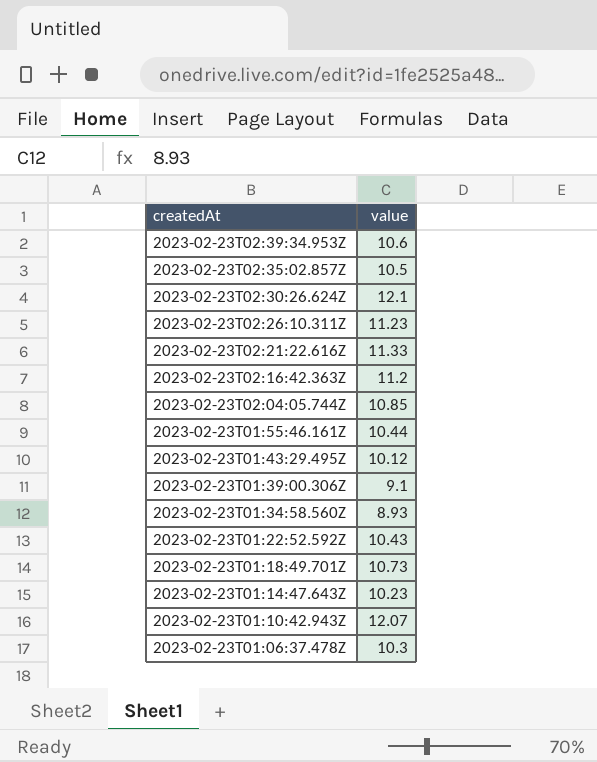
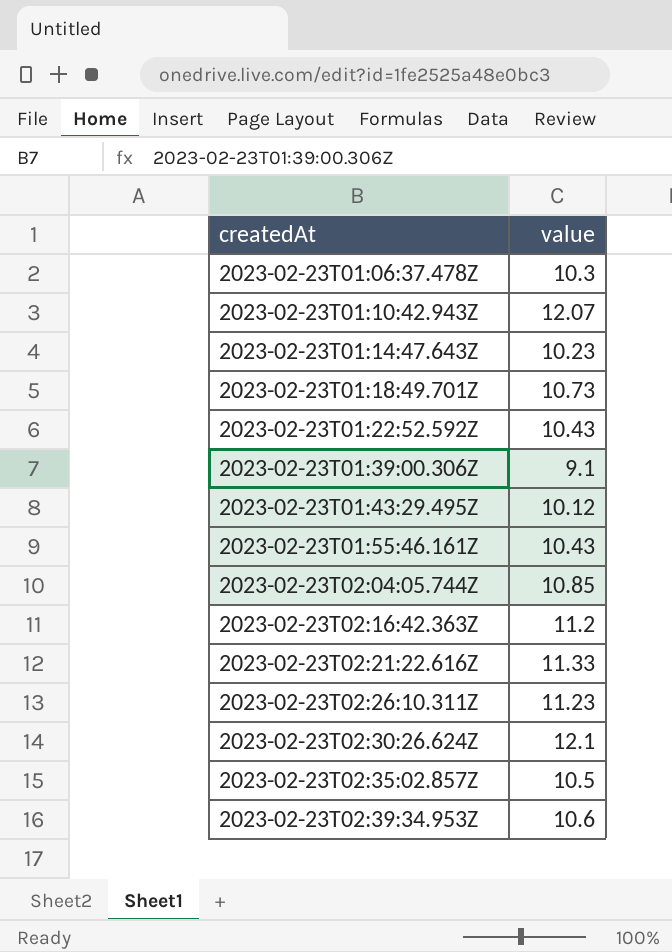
row order: createdAt descending -> createdAt ascending
row 2023-02-23T01:34:58.560Z: 8.93 -> none
2023-02-23T01:55:46.161Z | value: 10.44 -> 10.43

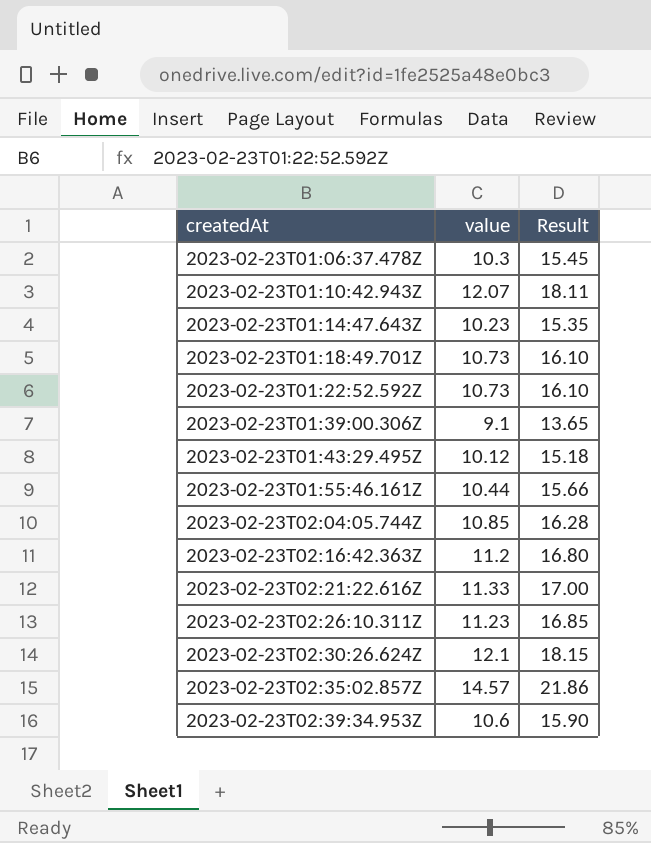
column Result | formula: none -> [value] * 1.5
2023-02-23T01:22:52.592Z | value: 10.43 -> 10.73
2023-02-23T01:55:46.161Z | value: 10.43 -> 10.44
2023-02-23T02:35:02.857Z | value: 10.5 -> 14.57

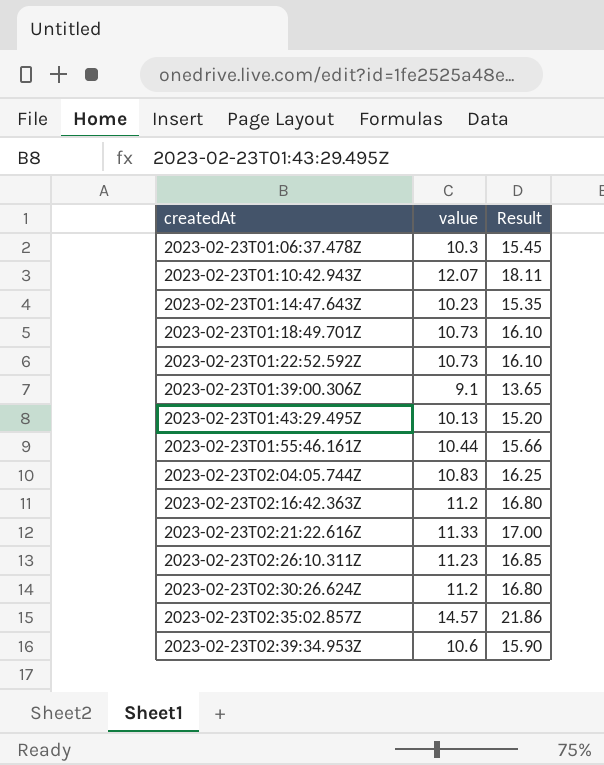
2023-02-23T01:43:29.495Z | value: 10.12 -> 10.13
2023-02-23T01:43:29.495Z | Result: 15.18 -> 15.20
2023-02-23T02:04:05.744Z | value: 10.85 -> 10.83
2023-02-23T02:04:05.744Z | Result: 16.28 -> 16.25
2023-02-23T02:30:26.624Z | value: 12.1 -> 11.2
2023-02-23T02:30:26.624Z | Result: 18.15 -> 16.80

